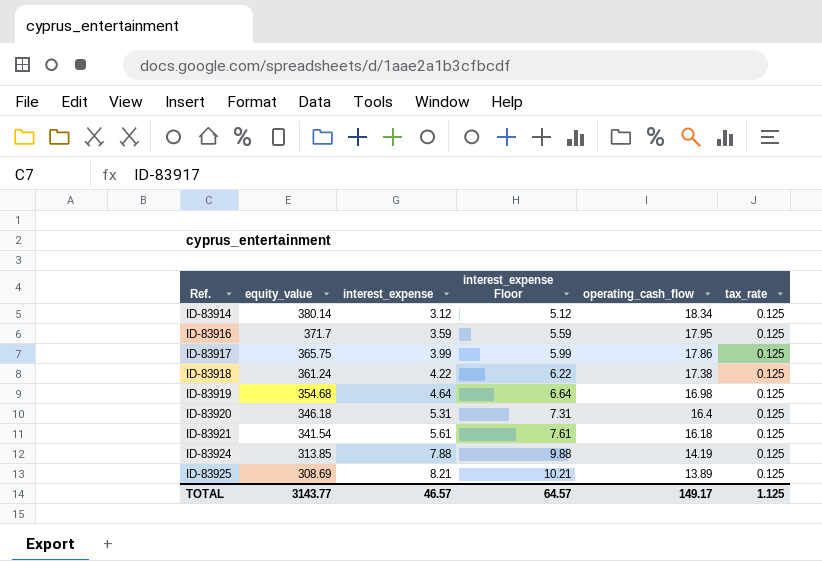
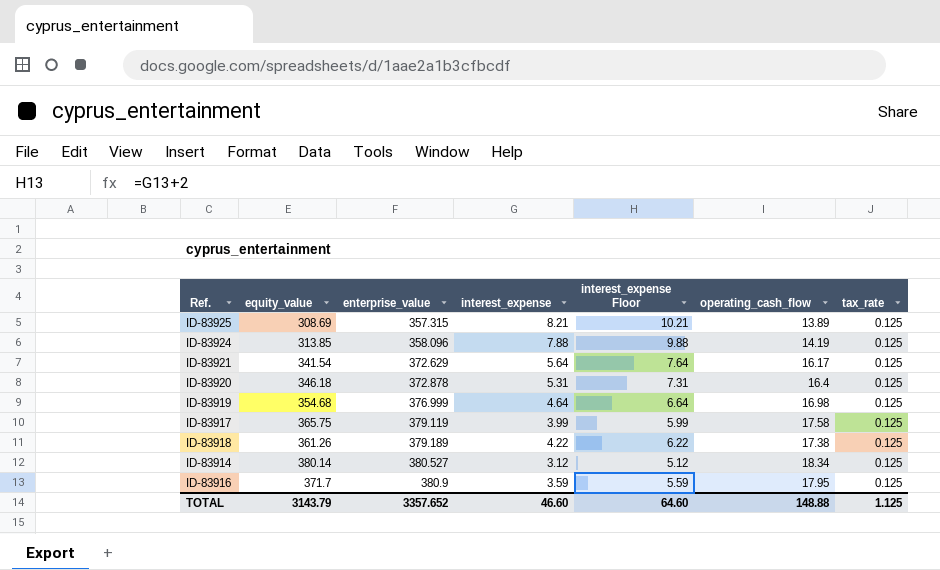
row order: Ref. ascending -> enterprise_value ascending
column enterprise_value | position: none -> 3
ID-83921 | interest_expense: 5.61 -> 5.64
ID-83921 | interest_expense Floor: 7.61 -> 7.64
ID-83921 | operating_cash_flow: 16.18 -> 16.17
ID-83917 | operating_cash_flow: 17.86 -> 17.58
ID-83918 | equity_value: 361.24 -> 361.26
TOTAL | equity_value: 3143.77 -> 3143.79
TOTAL | interest_expense: 46.57 -> 46.60
TOTAL | interest_expense Floor: 64.57 -> 64.60
TOTAL | operating_cash_flow: 149.17 -> 148.88

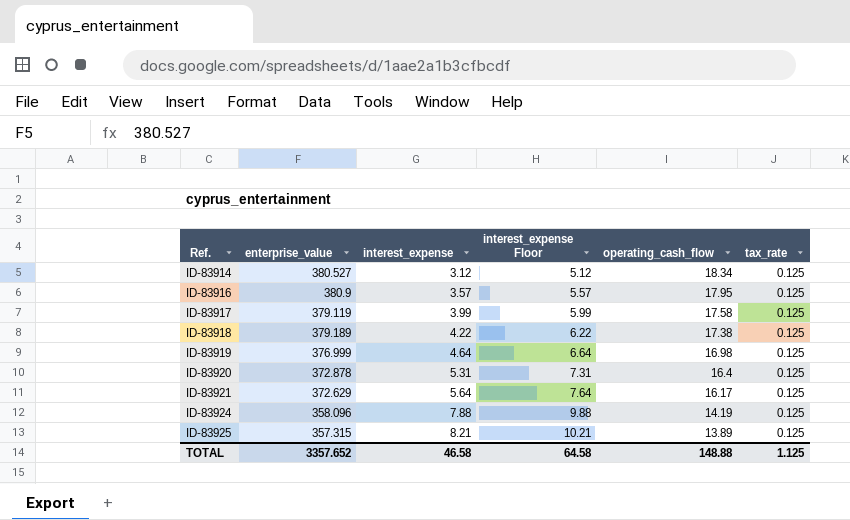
row order: enterprise_value ascending -> Ref. ascending
column equity_value | position: 2 -> none
ID-83916 | interest_expense: 3.59 -> 3.57
ID-83916 | interest_expense Floor: 5.59 -> 5.57
TOTAL | interest_expense: 46.60 -> 46.58
TOTAL | interest_expense Floor: 64.60 -> 64.58

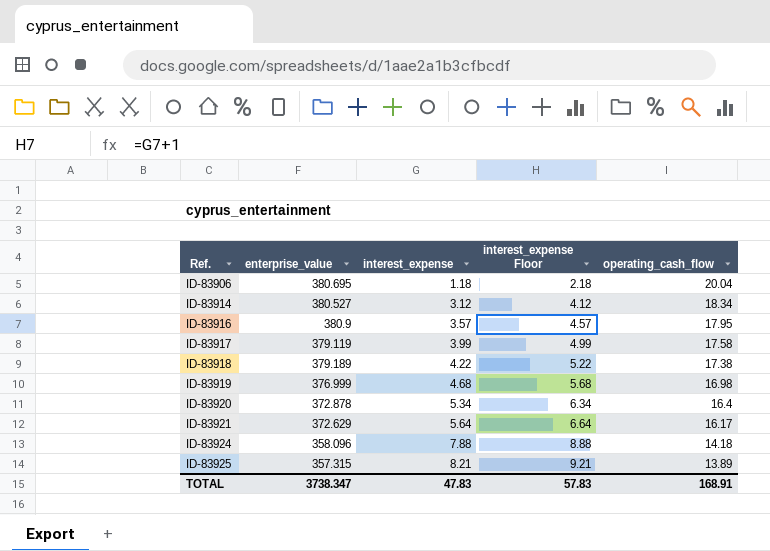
column tax_rate | position: 6 -> none
column interest_expense Floor | formula: [interest_expense] + 2 -> [interest_expense] + 1
row ID-83906: none -> 380.695 | 1.18 | 2.18 | 20.04
ID-83919 | interest_expense: 4.64 -> 4.68
ID-83920 | interest_expense: 5.31 -> 5.34
ID-83924 | operating_cash_flow: 14.19 -> 14.18
TOTAL | enterprise_value: 3357.652 -> 3738.347
TOTAL | interest_expense: 46.58 -> 47.83
TOTAL | interest_expense Floor: 64.58 -> 57.83
TOTAL | operating_cash_flow: 148.88 -> 168.91

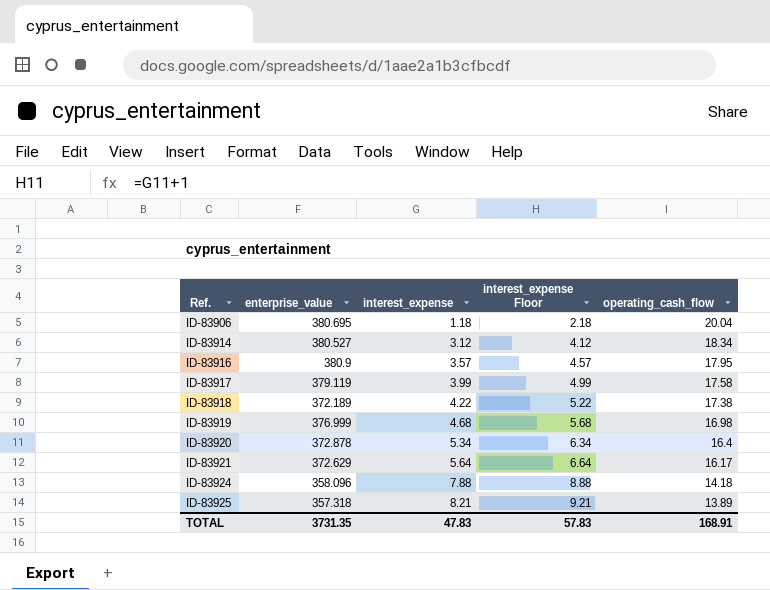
ID-83918 | enterprise_value: 379.189 -> 372.189
ID-83925 | enterprise_value: 357.315 -> 357.318
TOTAL | enterprise_value: 3738.347 -> 3731.35

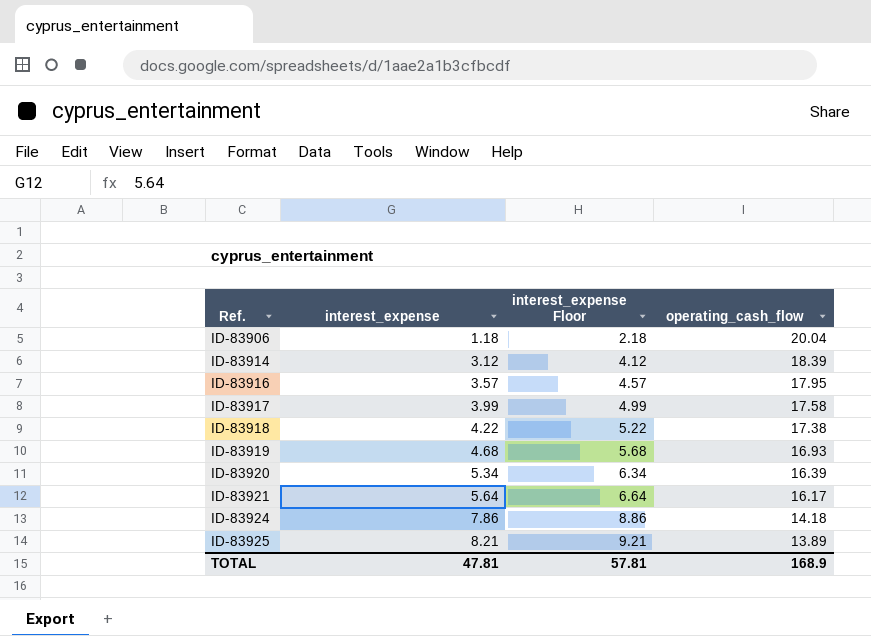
column enterprise_value | position: 2 -> none
ID-83914 | operating_cash_flow: 18.34 -> 18.39
ID-83919 | operating_cash_flow: 16.98 -> 16.93
ID-83920 | operating_cash_flow: 16.4 -> 16.39
ID-83924 | interest_expense: 7.88 -> 7.86
ID-83924 | interest_expense Floor: 8.88 -> 8.86
TOTAL | interest_expense: 47.83 -> 47.81
TOTAL | interest_expense Floor: 57.83 -> 57.81
TOTAL | operating_cash_flow: 168.91 -> 168.9

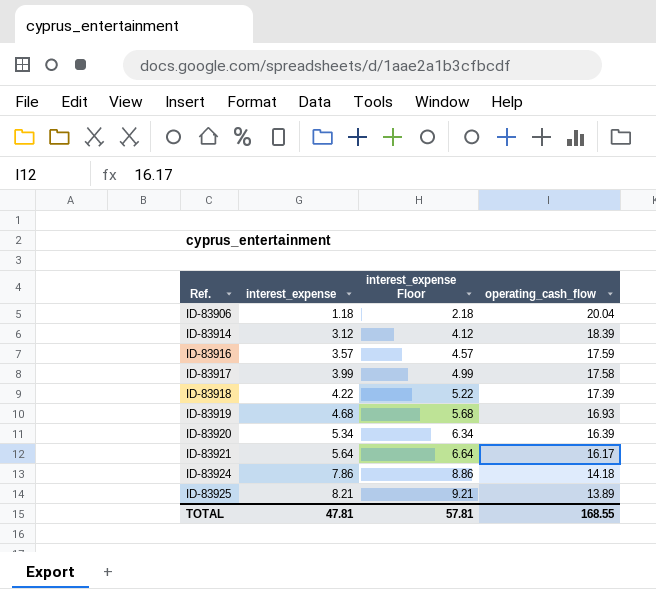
ID-83916 | operating_cash_flow: 17.95 -> 17.59
ID-83918 | operating_cash_flow: 17.38 -> 17.39
TOTAL | operating_cash_flow: 168.9 -> 168.55

